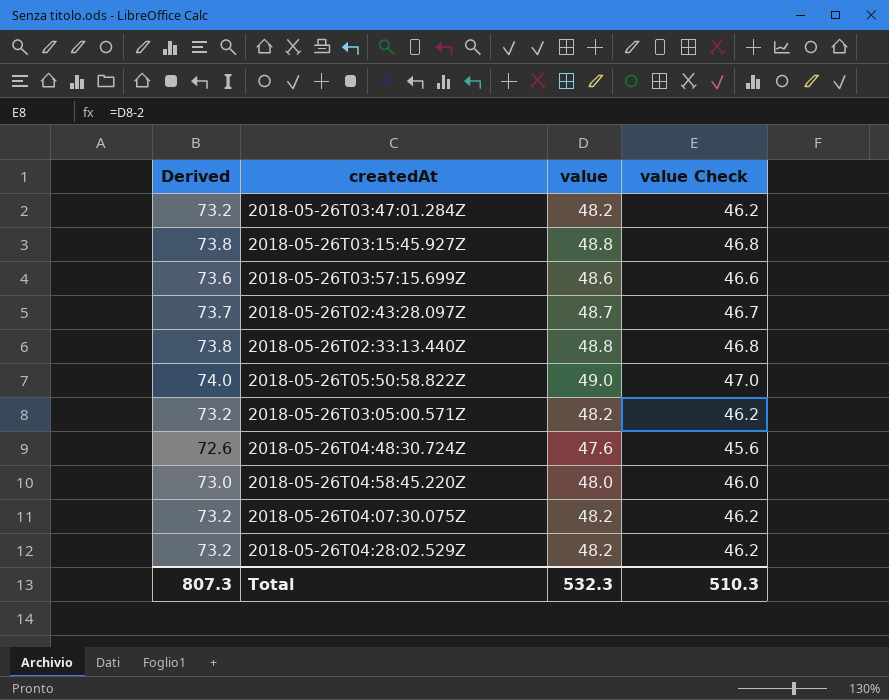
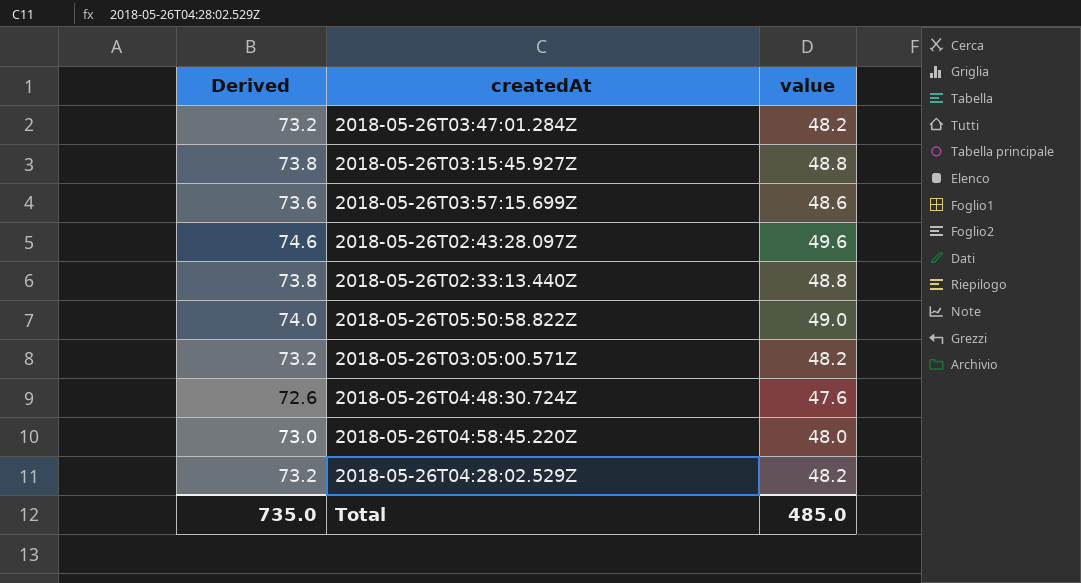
column value Check | formula: [value] - 2 -> none
row 2018-05-26T04:07:30.075Z: 73.2 | 48.2 | 46.2 -> none
2018-05-26T02:43:28.097Z | Derived: 73.7 -> 74.6
2018-05-26T02:43:28.097Z | value: 48.7 -> 49.6
Total | Derived: 807.3 -> 735.0
Total | value: 532.3 -> 485.0

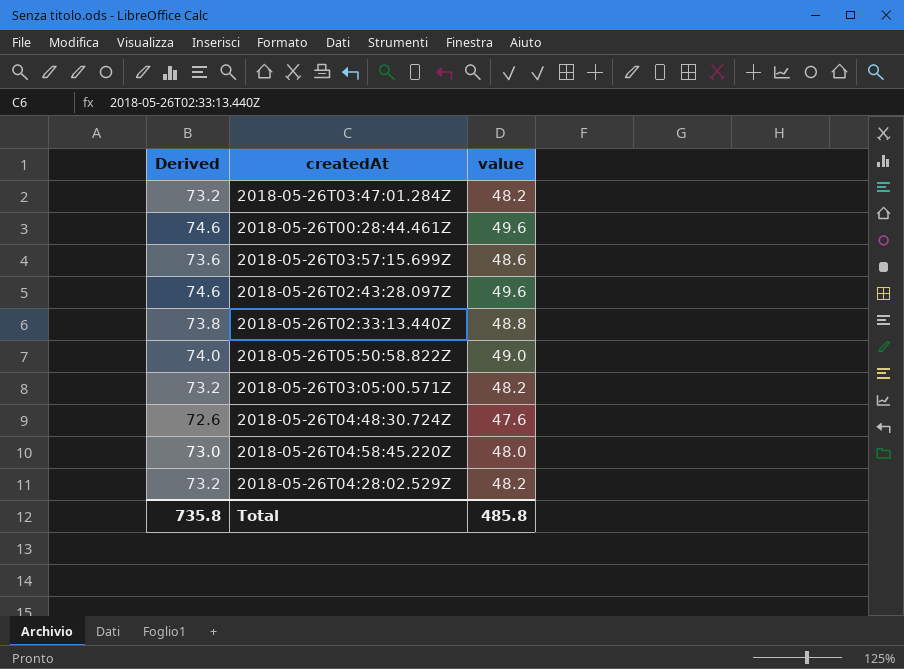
row 2018-05-26T03:15:45.927Z: 73.8 | 48.8 -> none
row 2018-05-26T00:28:44.461Z: none -> 74.6 | 49.6
Total | Derived: 735.0 -> 735.8
Total | value: 485.0 -> 485.8

